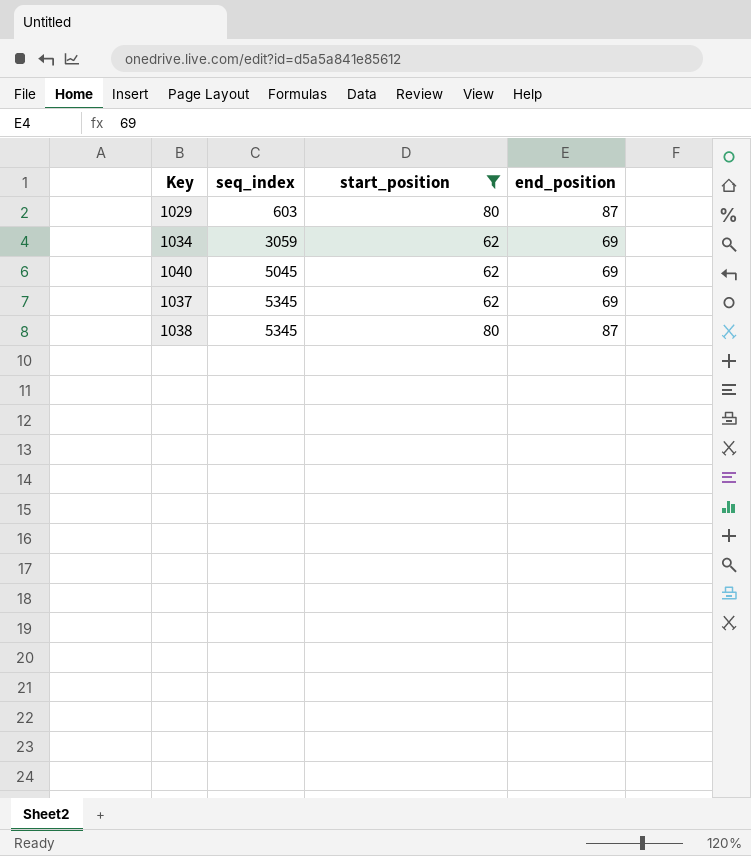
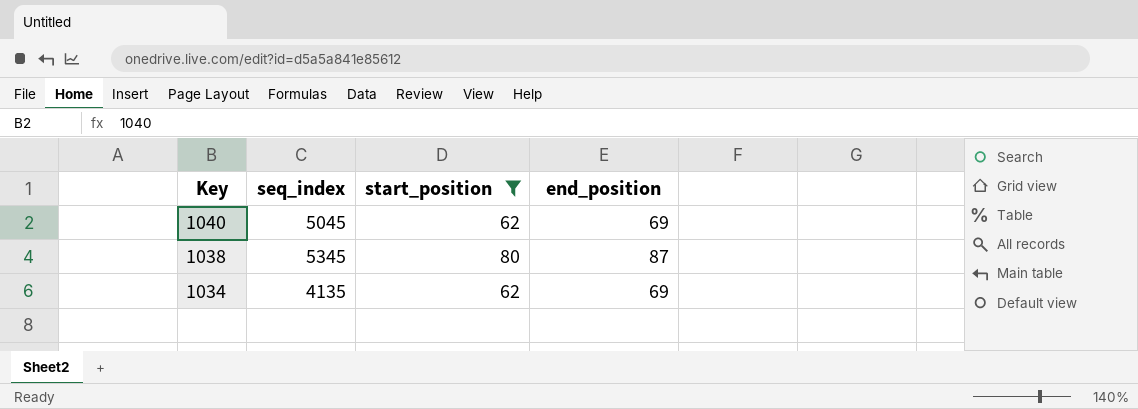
row order: seq_index ascending -> Key descending
row 1029: 603 | 80 | 87 -> none
row 1037: 5345 | 62 | 69 -> none
1034 | seq_index: 3059 -> 4135

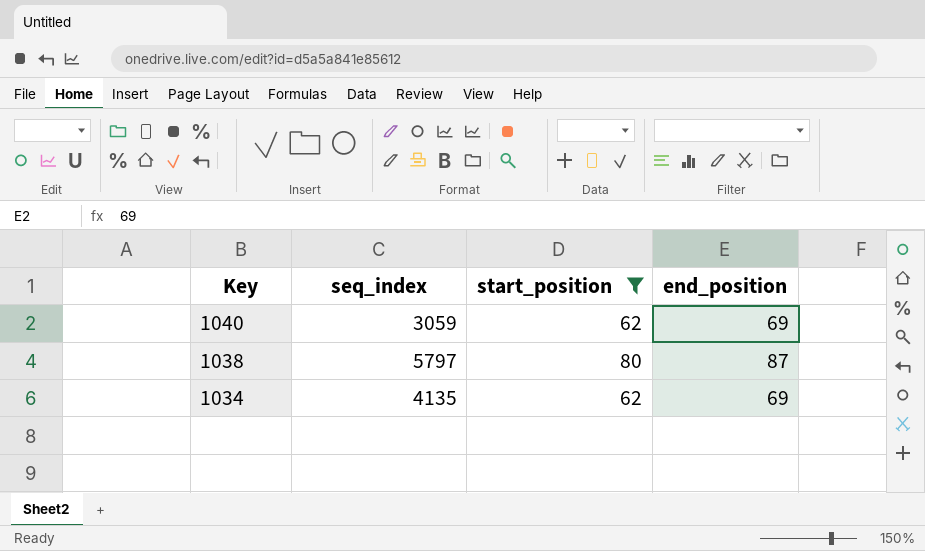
1040 | seq_index: 5045 -> 3059
1038 | seq_index: 5345 -> 5797

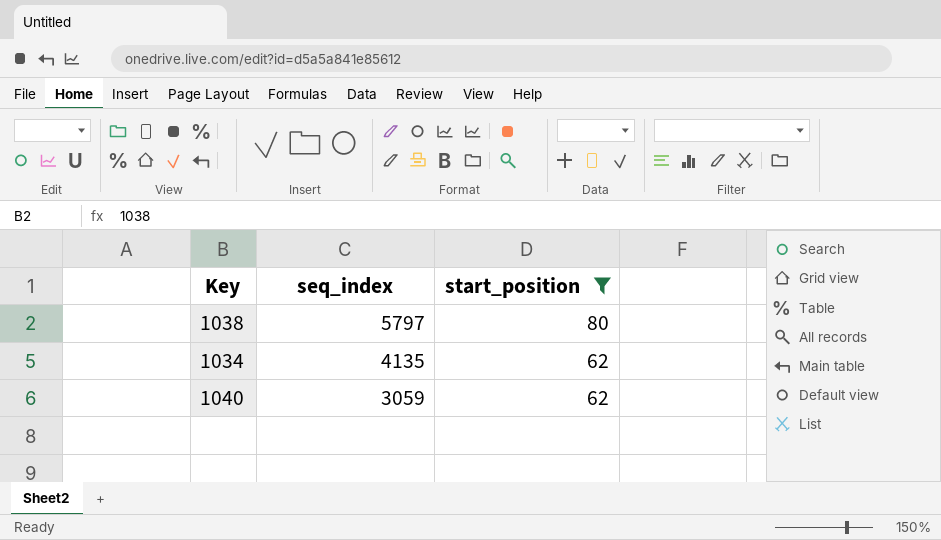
row order: Key descending -> seq_index descending
column end_position | position: 4 -> none

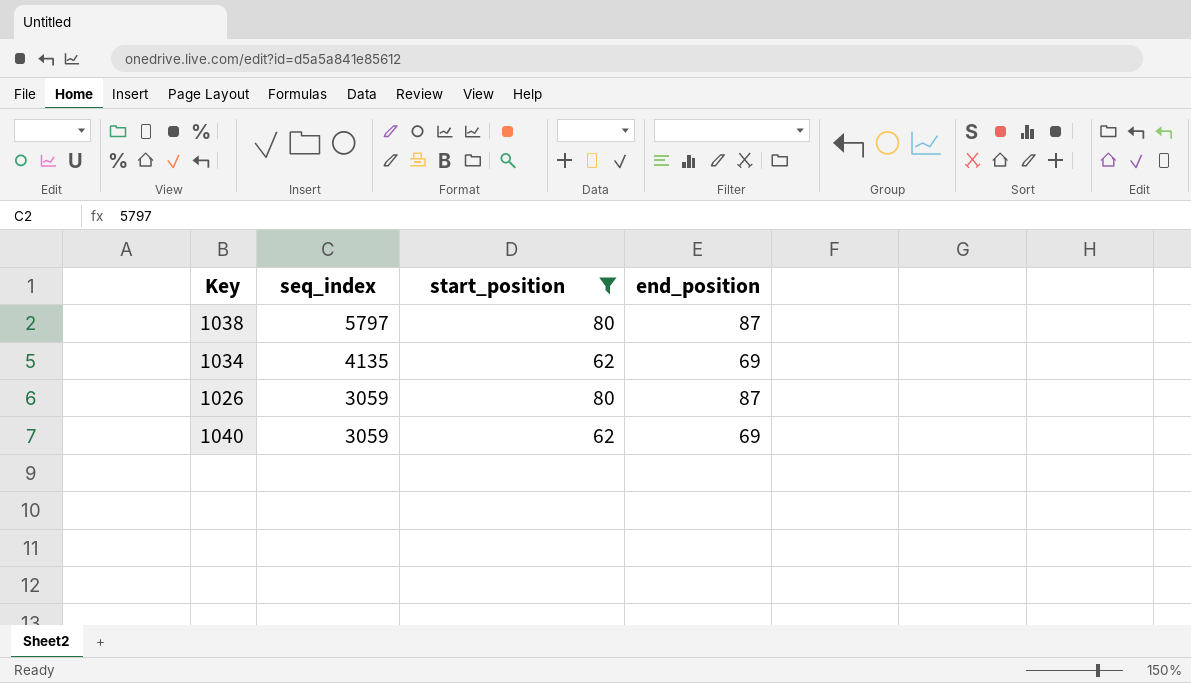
column end_position | position: none -> 4
row 1026: none -> 3059 | 80 | 87

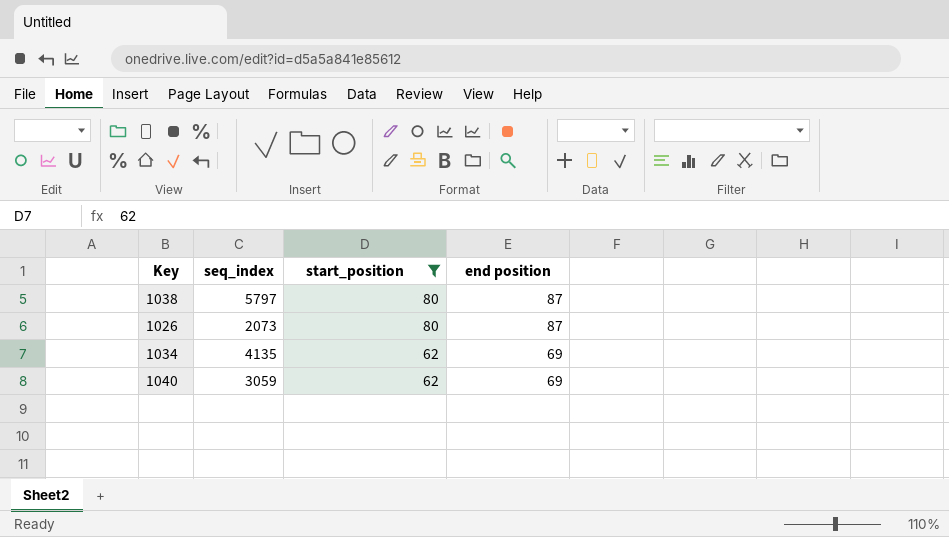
row order: seq_index descending -> start_position descending
column name: end_position -> end position
1026 | seq_index: 3059 -> 2073

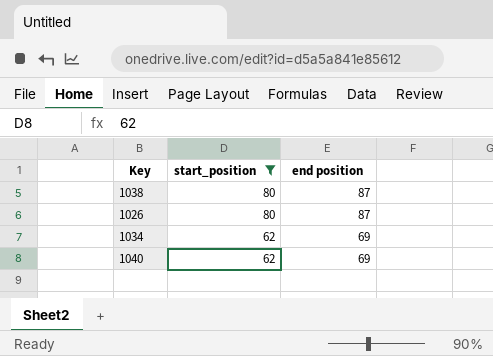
column seq_index | position: 2 -> none

